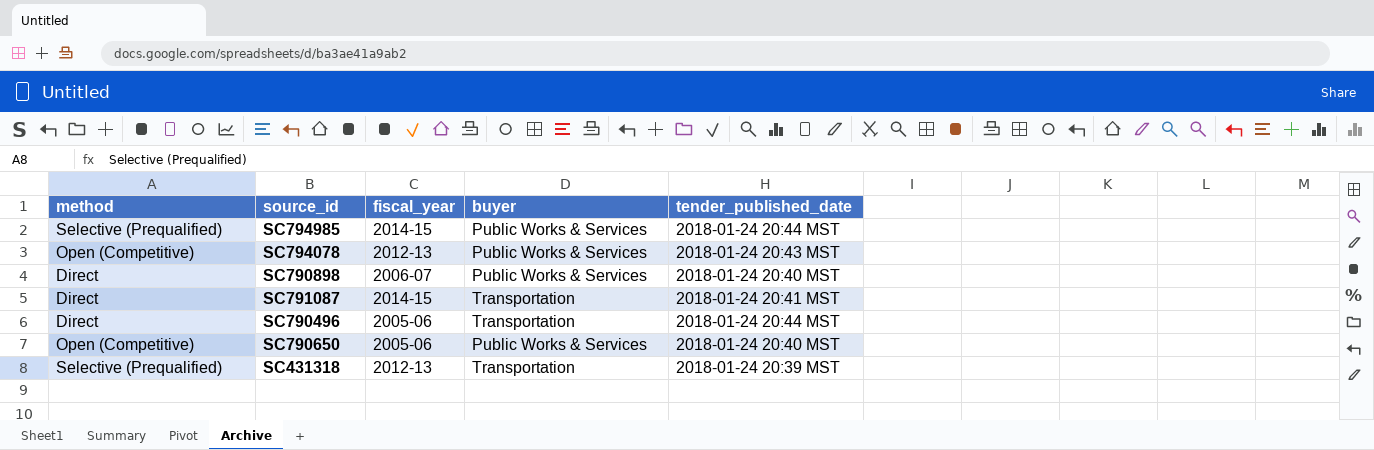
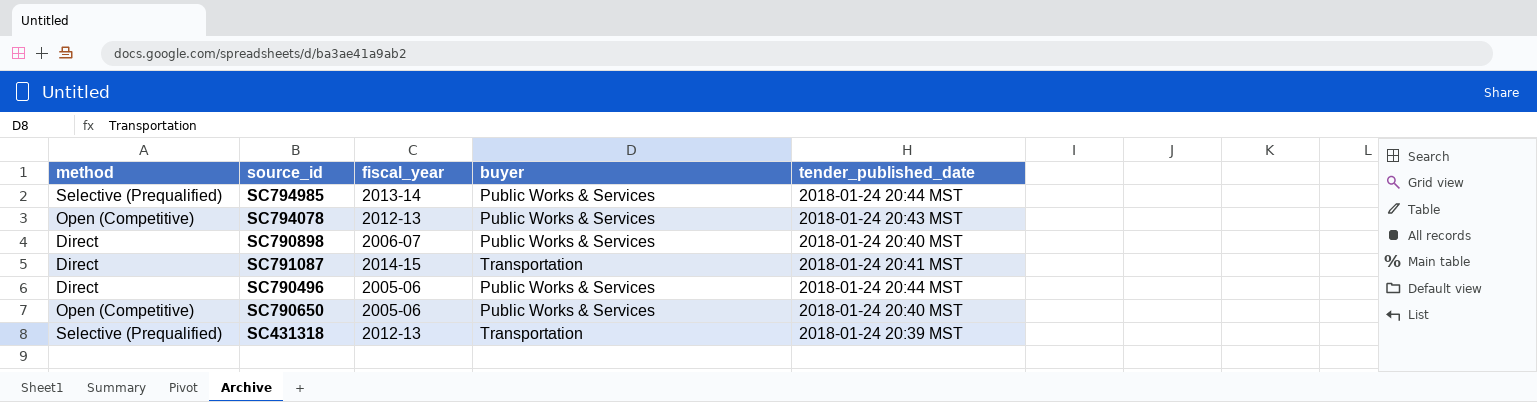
SC794985 | fiscal_year: 2014-15 -> 2013-14
SC790496 | buyer: Transportation -> Public Works & Services

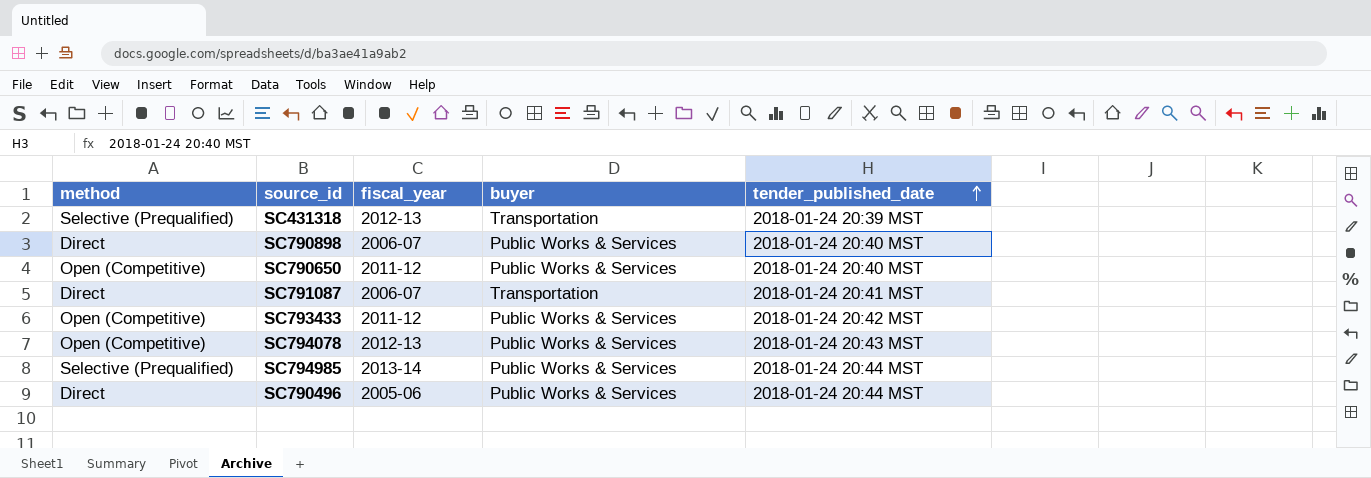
row order: none -> tender_published_date ascending
SC790650 | fiscal_year: 2005-06 -> 2011-12
SC791087 | fiscal_year: 2014-15 -> 2006-07
row SC793433: none -> Open (Competitive) | 2011-12 | Public Works & Services | 2018-01-24 20:42 MST

